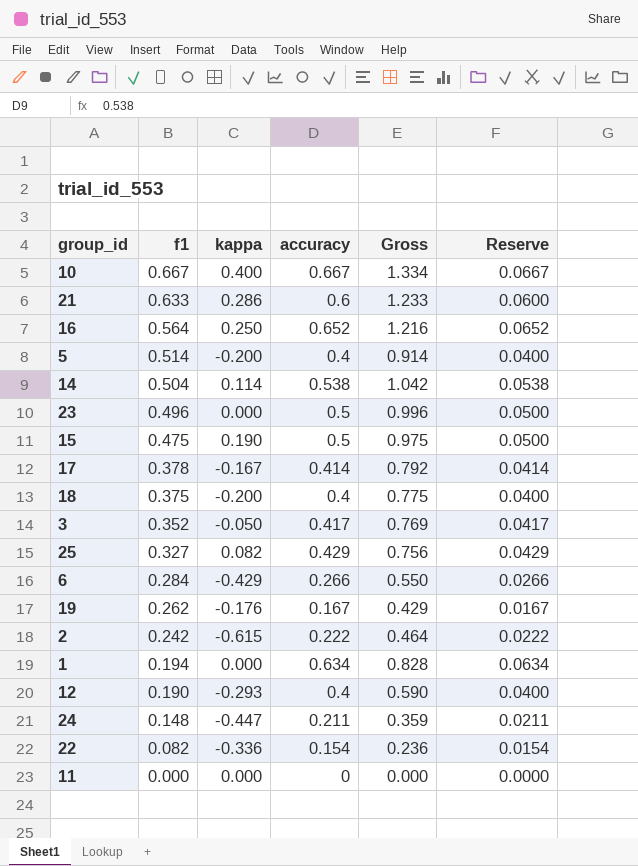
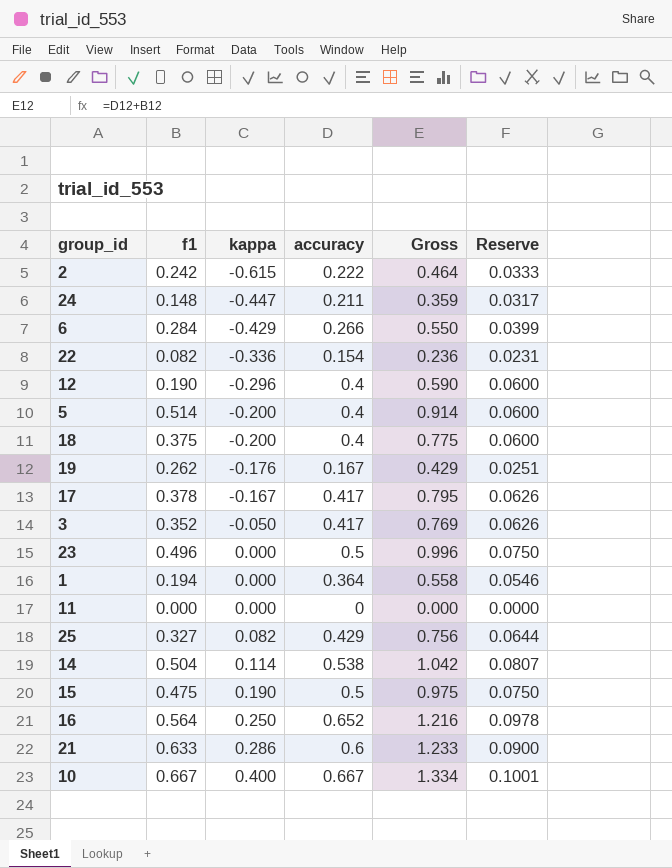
row order: f1 descending -> kappa ascending
column Reserve | formula: [accuracy] * 0.1 -> [accuracy] * 0.15
12 | kappa: -0.293 -> -0.296
17 | accuracy: 0.414 -> 0.417
17 | Gross: 0.792 -> 0.795
1 | accuracy: 0.634 -> 0.364
1 | Gross: 0.828 -> 0.558

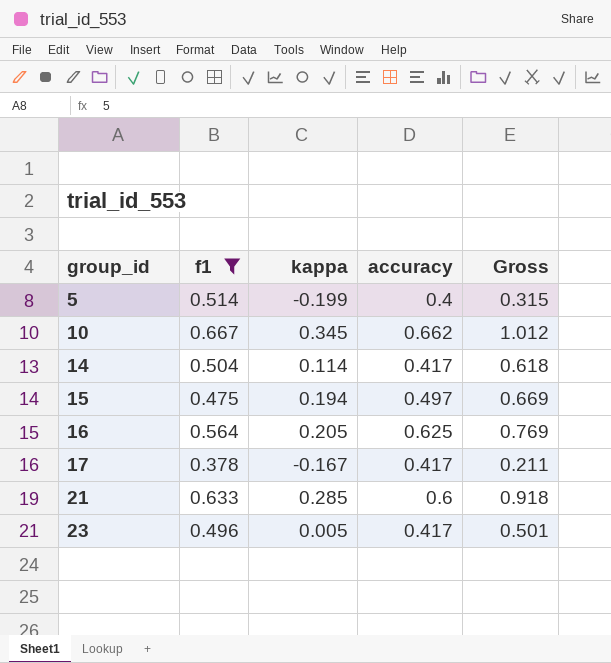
filter: none -> f1 >= 0.378
row order: kappa ascending -> group_id ascending
column Reserve | formula: [accuracy] * 0.15 -> none
column Gross | formula: [f1] + [accuracy] -> [f1] + [kappa]
5 | kappa: -0.200 -> -0.199
10 | kappa: 0.400 -> 0.345
10 | accuracy: 0.667 -> 0.662
14 | accuracy: 0.538 -> 0.417
15 | kappa: 0.190 -> 0.194
15 | accuracy: 0.5 -> 0.497
16 | kappa: 0.250 -> 0.205
16 | accuracy: 0.652 -> 0.625
21 | kappa: 0.286 -> 0.285
23 | kappa: 0.000 -> 0.005
23 | accuracy: 0.5 -> 0.417

